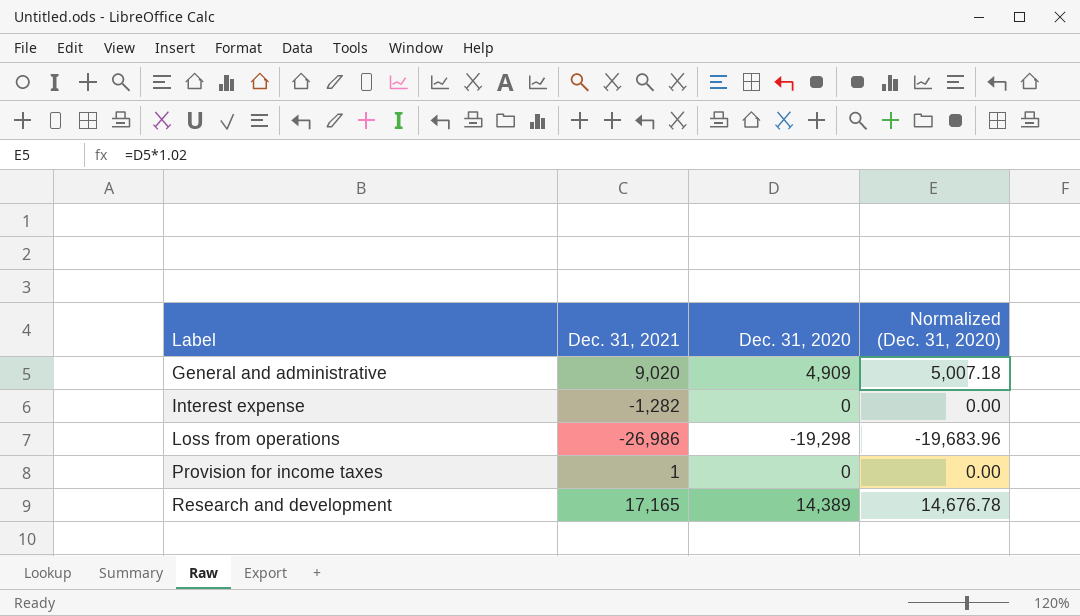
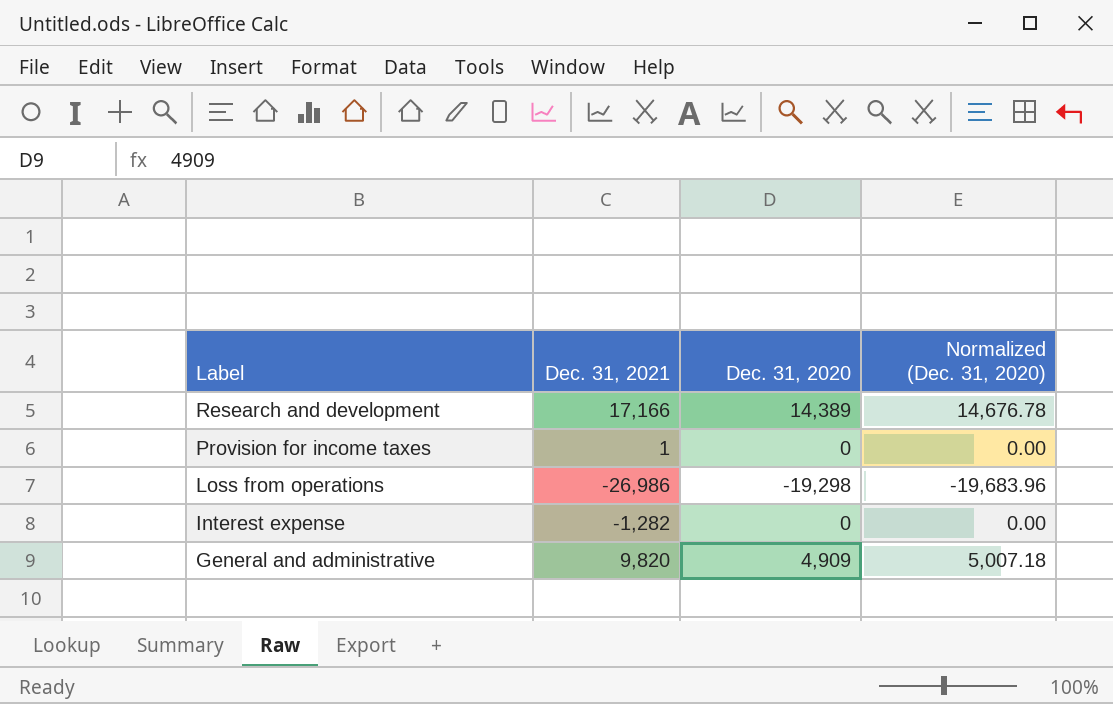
row order: Label ascending -> Label descending
Research and development | Dec. 31, 2021: 17,165 -> 17,166
General and administrative | Dec. 31, 2021: 9,020 -> 9,820

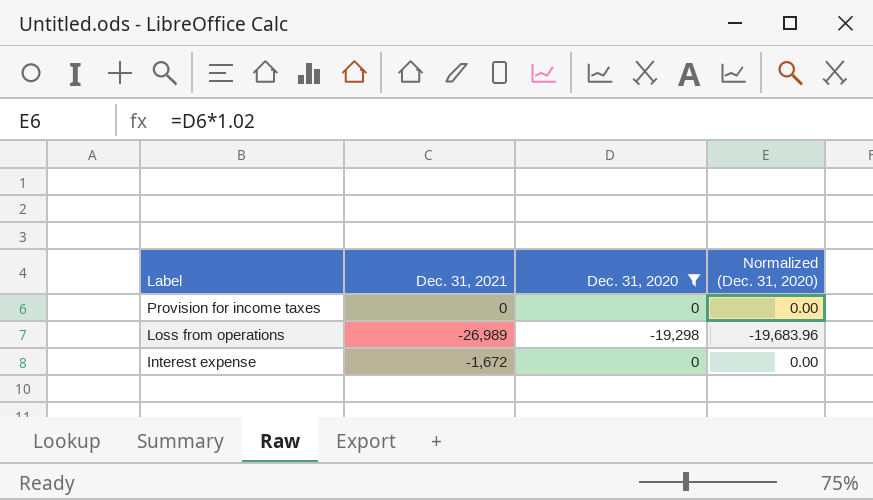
filter: none -> Dec. 31, 2020 <= 0
Provision for income taxes | Dec. 31, 2021: 1 -> 0
Loss from operations | Dec. 31, 2021: -26,986 -> -26,989
Interest expense | Dec. 31, 2021: -1,282 -> -1,672

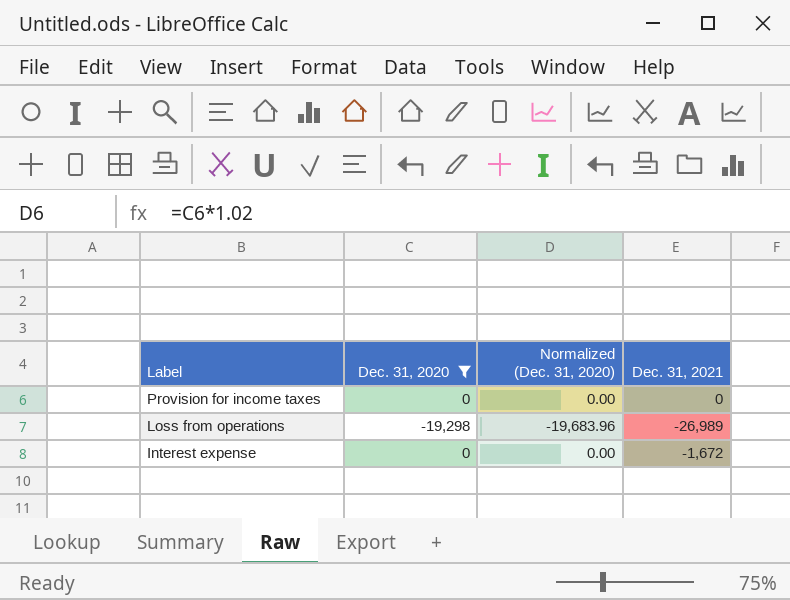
column Dec. 31, 2021 | position: 2 -> 4

